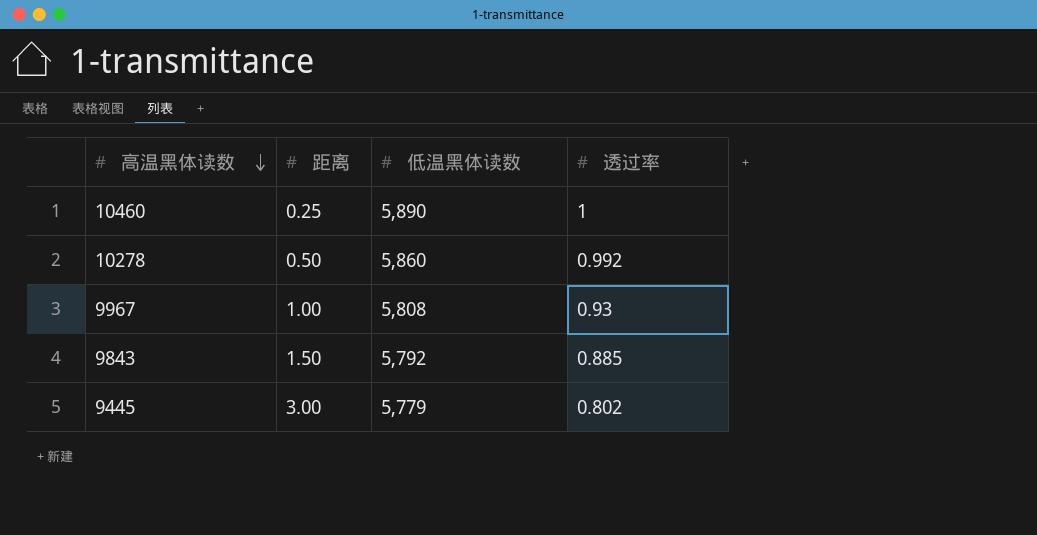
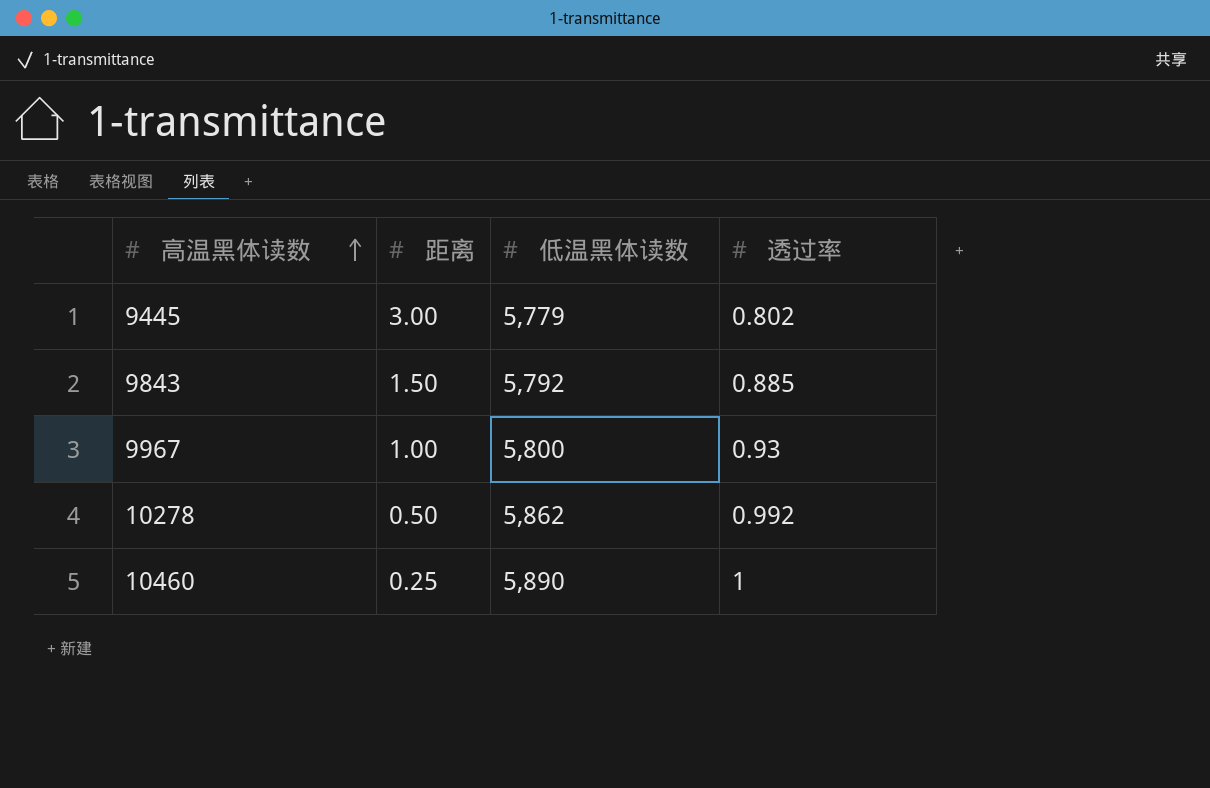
row order: 高温黑体读数 descending -> 高温黑体读数 ascending
9967 | 低温黑体读数: 5,808 -> 5,800
10278 | 低温黑体读数: 5,860 -> 5,862

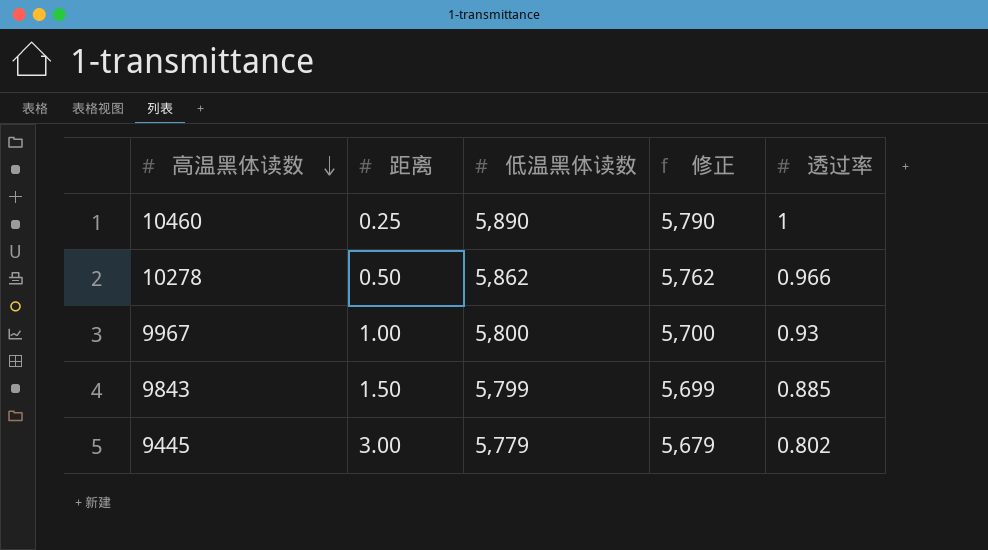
row order: 高温黑体读数 ascending -> 高温黑体读数 descending
column 修正 | formula: none -> [低温黑体读数] - 100
10278 | 透过率: 0.992 -> 0.966
9843 | 低温黑体读数: 5,792 -> 5,799

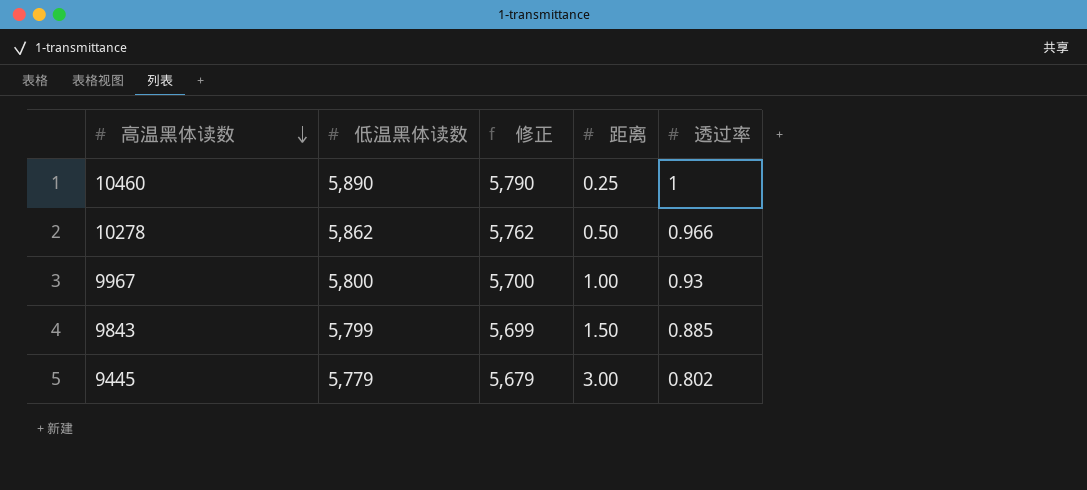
column 距离 | position: 2 -> 4

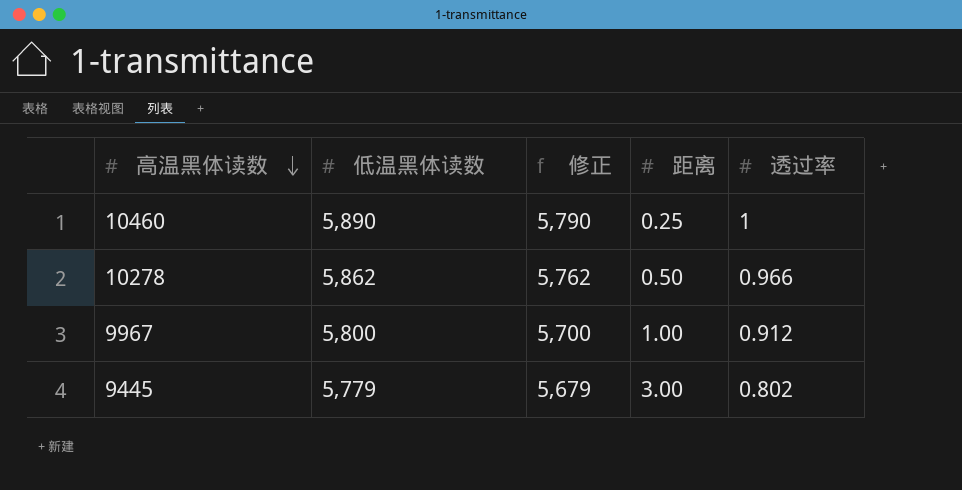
row 9843: 5,799 | 5,699 | 1.50 | 0.885 -> none
9967 | 透过率: 0.93 -> 0.912

